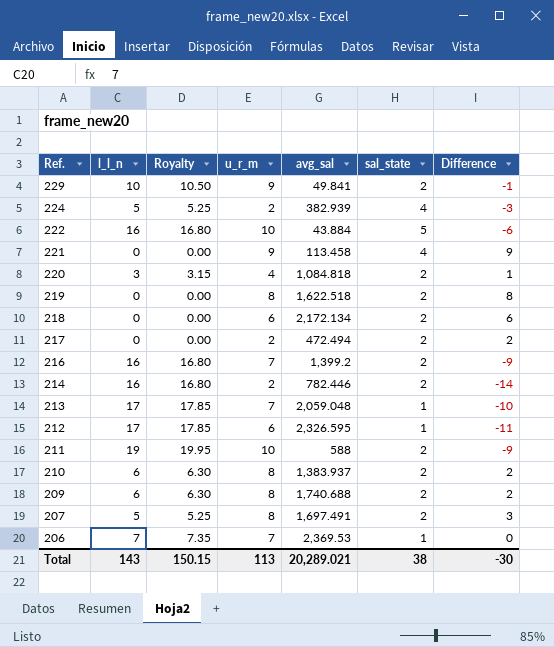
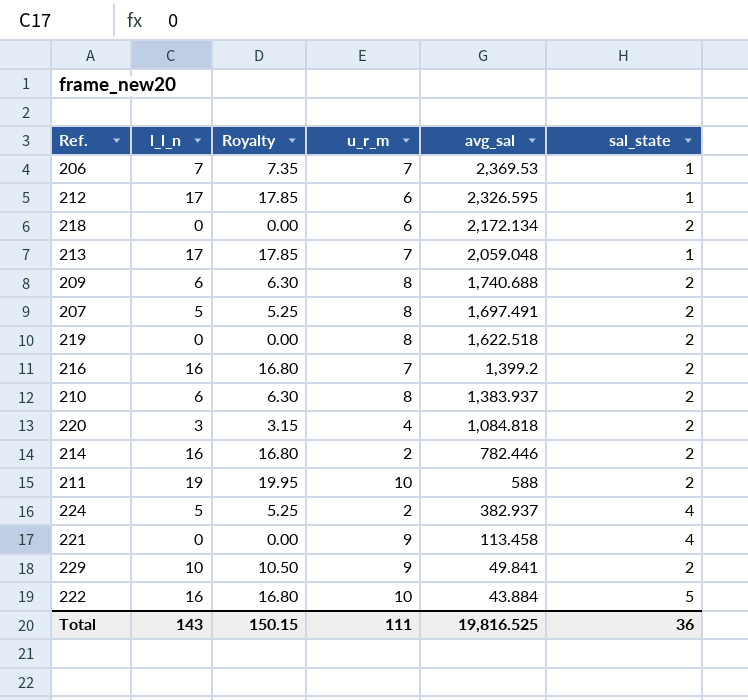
row order: Ref. descending -> avg_sal descending
column Difference | formula: [u_r_m] - [l_l_n] -> none
row 217: 0 | 0.00 | 2 | 472.494 | 2 | 2 -> none
224 | avg_sal: 382.939 -> 382.937
Total | u_r_m: 113 -> 111
Total | avg_sal: 20,289.021 -> 19,816.525
Total | sal_state: 38 -> 36

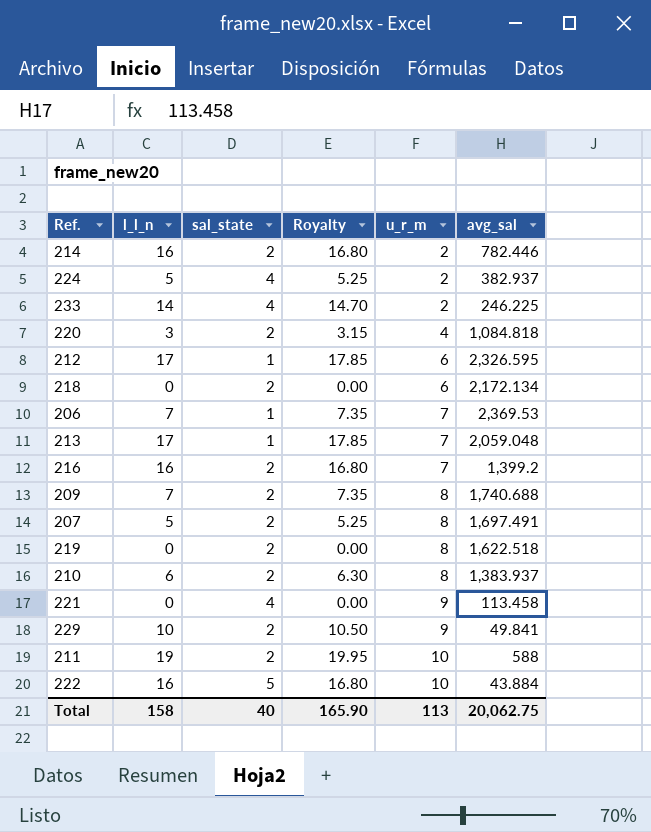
row order: avg_sal descending -> u_r_m ascending
column sal_state | position: 6 -> 3
row 233: none -> 14 | 4 | 14.70 | 2 | 246.225
209 | l_l_n: 6 -> 7
209 | Royalty: 6.30 -> 7.35
Total | l_l_n: 143 -> 158
Total | sal_state: 36 -> 40
Total | Royalty: 150.15 -> 165.90
Total | u_r_m: 111 -> 113
Total | avg_sal: 19,816.525 -> 20,062.75

